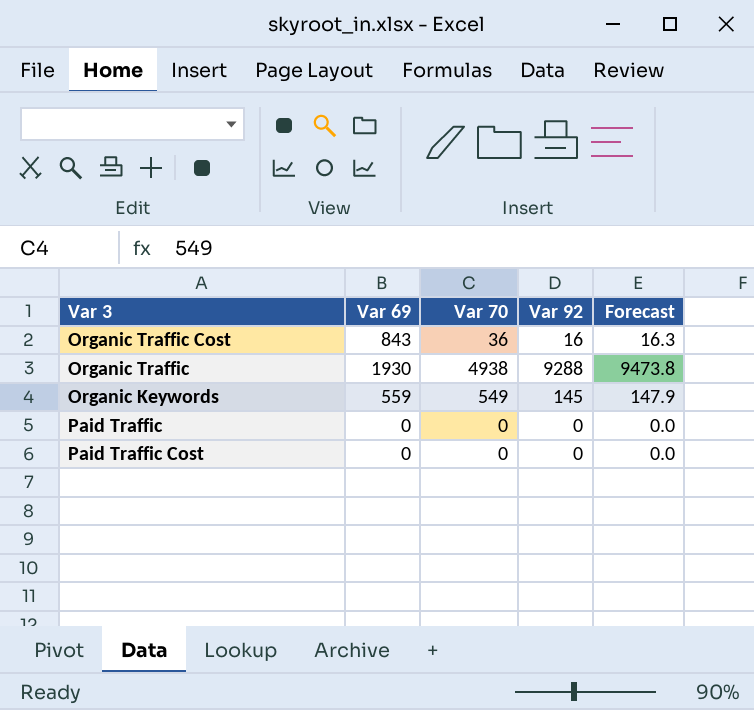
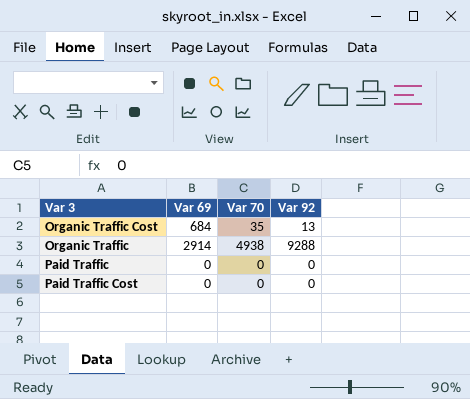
column Forecast | formula: [Var 92] * 1.02 -> none
row Organic Keywords: 559 | 549 | 145 | 147.9 -> none
Organic Traffic Cost | Var 69: 843 -> 684
Organic Traffic Cost | Var 70: 36 -> 35
Organic Traffic Cost | Var 92: 16 -> 13
Organic Traffic | Var 69: 1930 -> 2914

